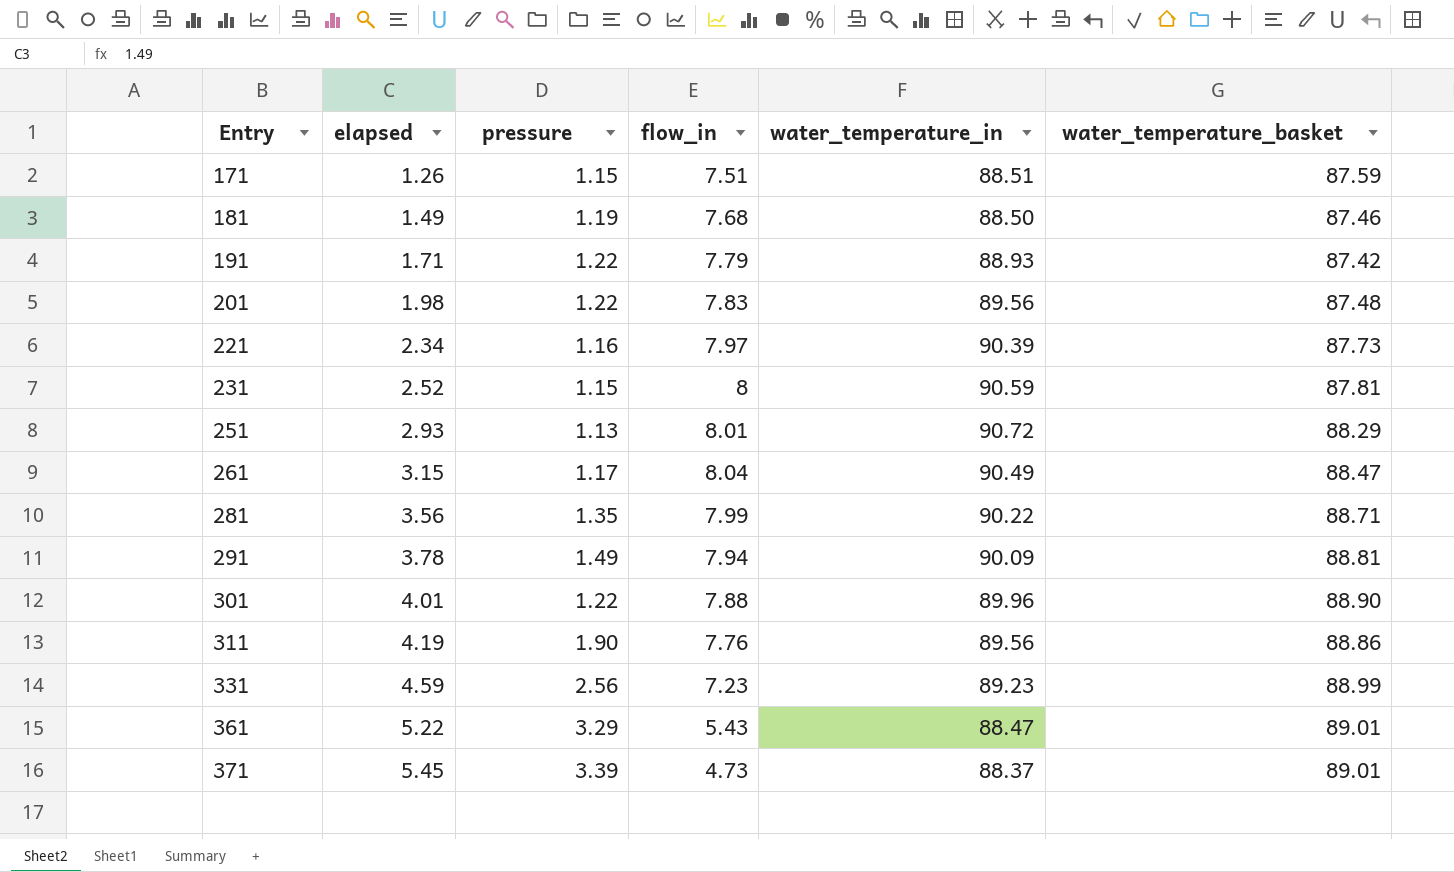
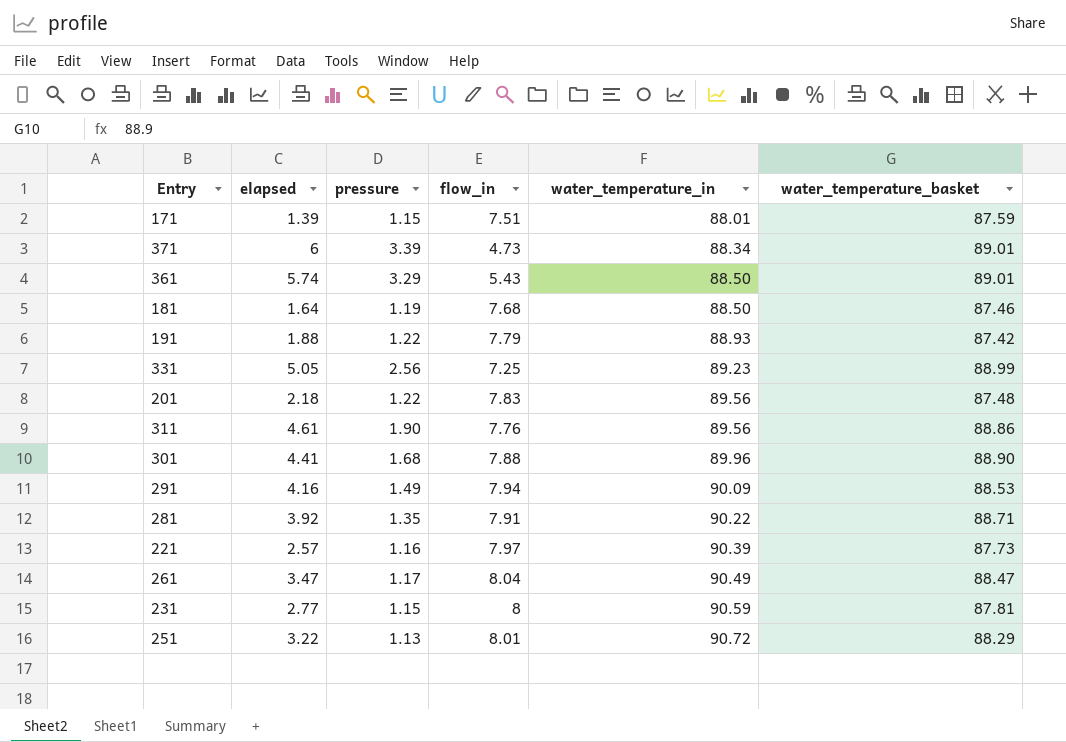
row order: Entry ascending -> water_temperature_in ascending
171 | elapsed: 1.26 -> 1.39
171 | water_temperature_in: 88.51 -> 88.01
371 | elapsed: 5.45 -> 6
371 | water_temperature_in: 88.37 -> 88.34
361 | elapsed: 5.22 -> 5.74
361 | water_temperature_in: 88.47 -> 88.50
181 | elapsed: 1.49 -> 1.64
191 | elapsed: 1.71 -> 1.88
331 | elapsed: 4.59 -> 5.05
331 | flow_in: 7.23 -> 7.25
201 | elapsed: 1.98 -> 2.18
311 | elapsed: 4.19 -> 4.61
301 | elapsed: 4.01 -> 4.41
301 | pressure: 1.22 -> 1.68
291 | elapsed: 3.78 -> 4.16
291 | water_temperature_basket: 88.81 -> 88.53
281 | elapsed: 3.56 -> 3.92
281 | flow_in: 7.99 -> 7.91
221 | elapsed: 2.34 -> 2.57
261 | elapsed: 3.15 -> 3.47
231 | elapsed: 2.52 -> 2.77
251 | elapsed: 2.93 -> 3.22

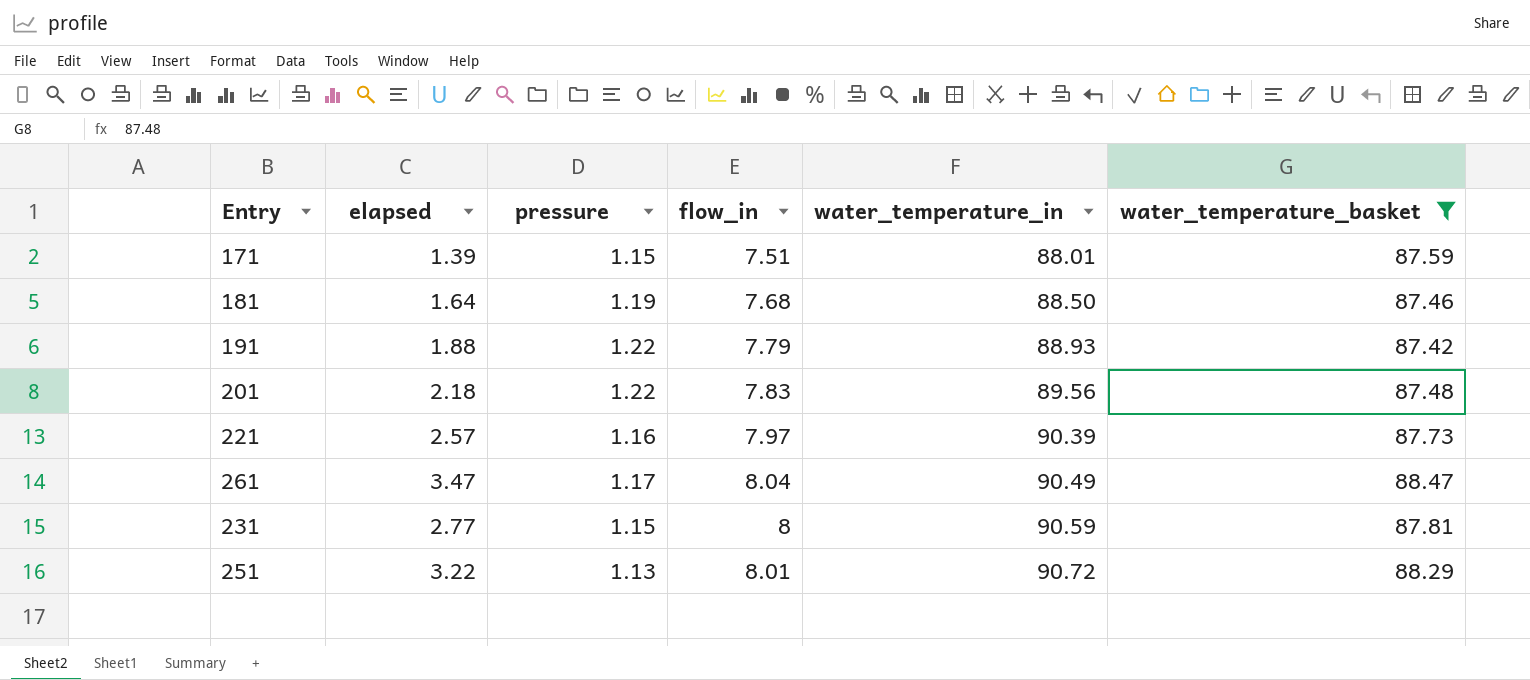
filter: none -> water_temperature_basket <= 88.47

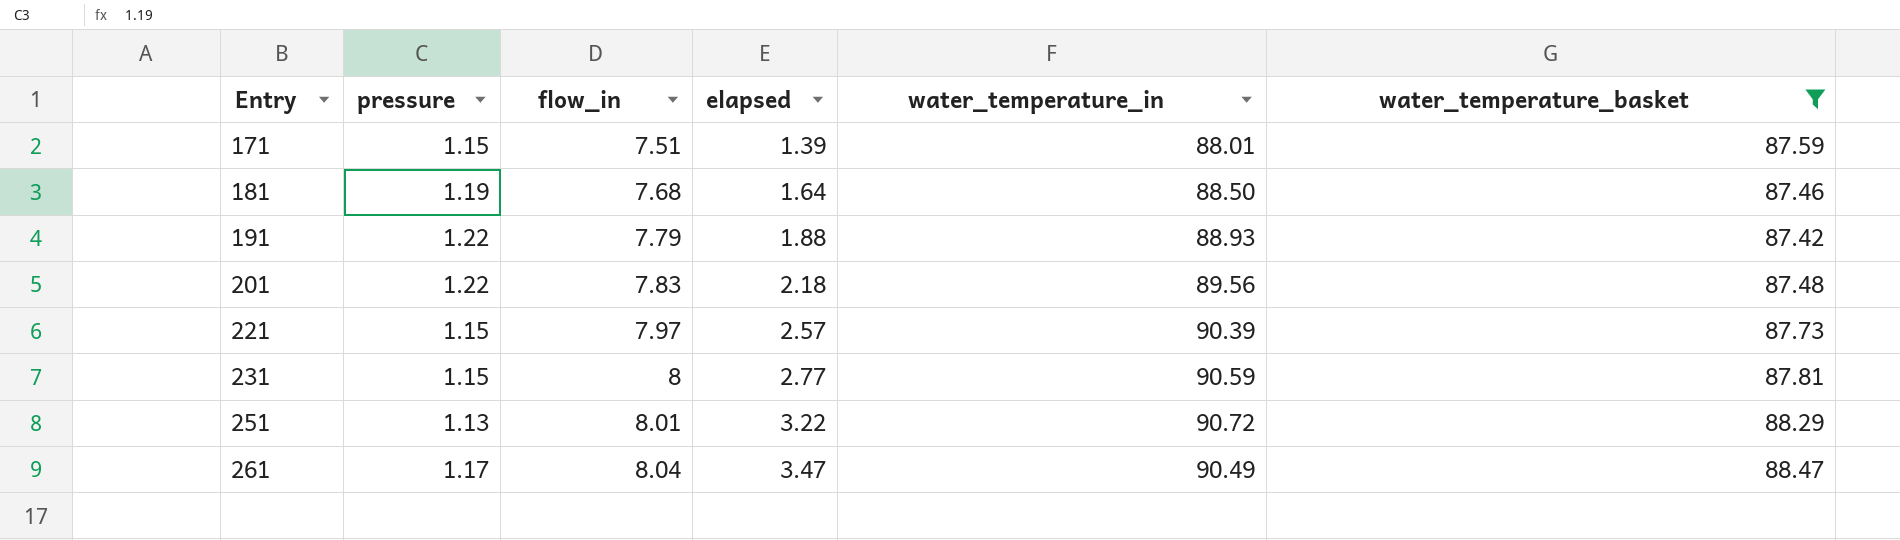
row order: water_temperature_in ascending -> Entry ascending
column elapsed | position: 2 -> 4
221 | pressure: 1.16 -> 1.15

